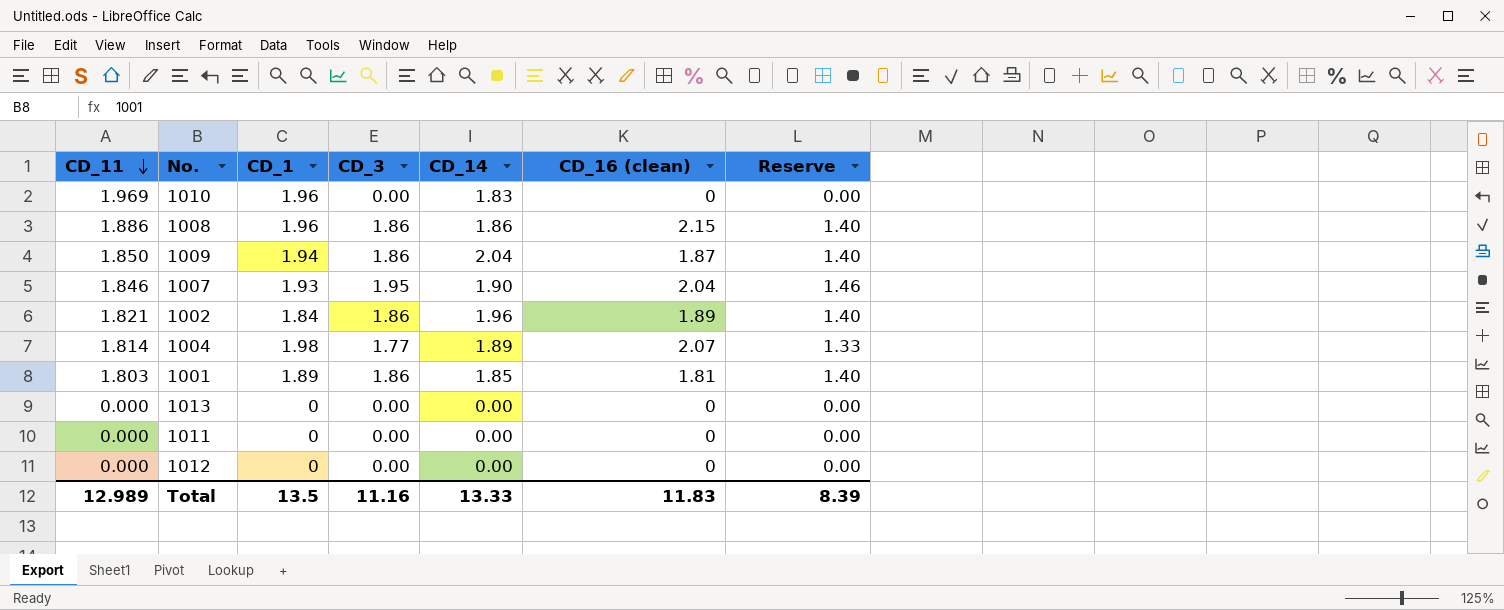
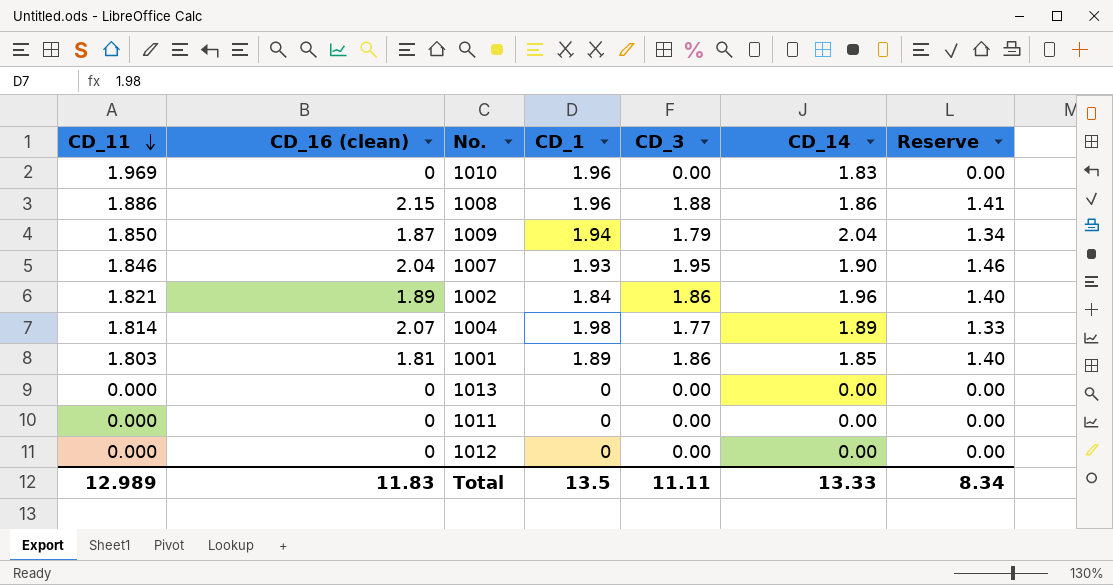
column CD_16 (clean) | position: 6 -> 2
1008 | CD_3: 1.86 -> 1.88
1008 | Reserve: 1.40 -> 1.41
1009 | CD_3: 1.86 -> 1.79
1009 | Reserve: 1.40 -> 1.34
Total | CD_3: 11.16 -> 11.11
Total | Reserve: 8.39 -> 8.34

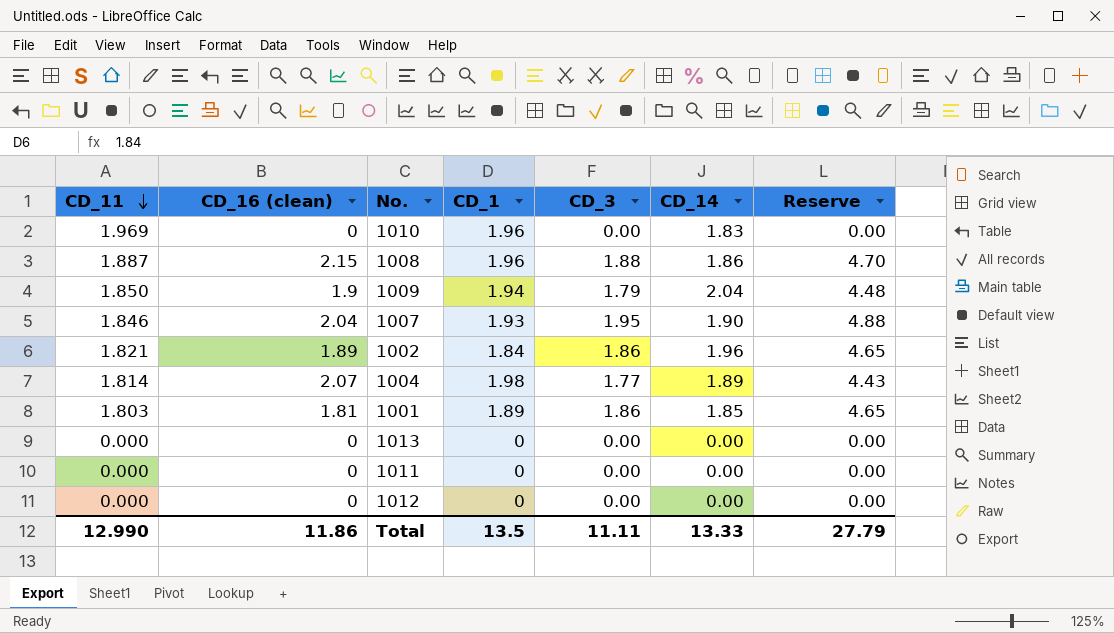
column Reserve | formula: [CD_3] * 0.75 -> [CD_3] * 2.5
1008 | CD_11: 1.886 -> 1.887
1009 | CD_16 (clean): 1.87 -> 1.9
Total | CD_11: 12.989 -> 12.990
Total | CD_16 (clean): 11.83 -> 11.86
Total | Reserve: 8.34 -> 27.79

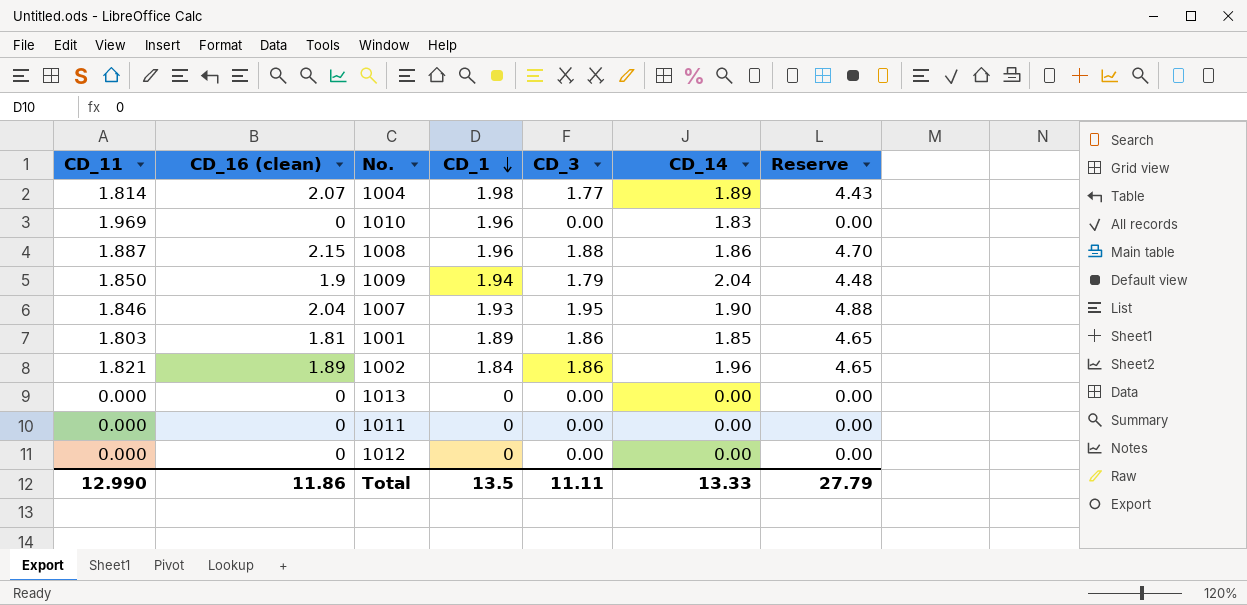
row order: CD_11 descending -> CD_1 descending

